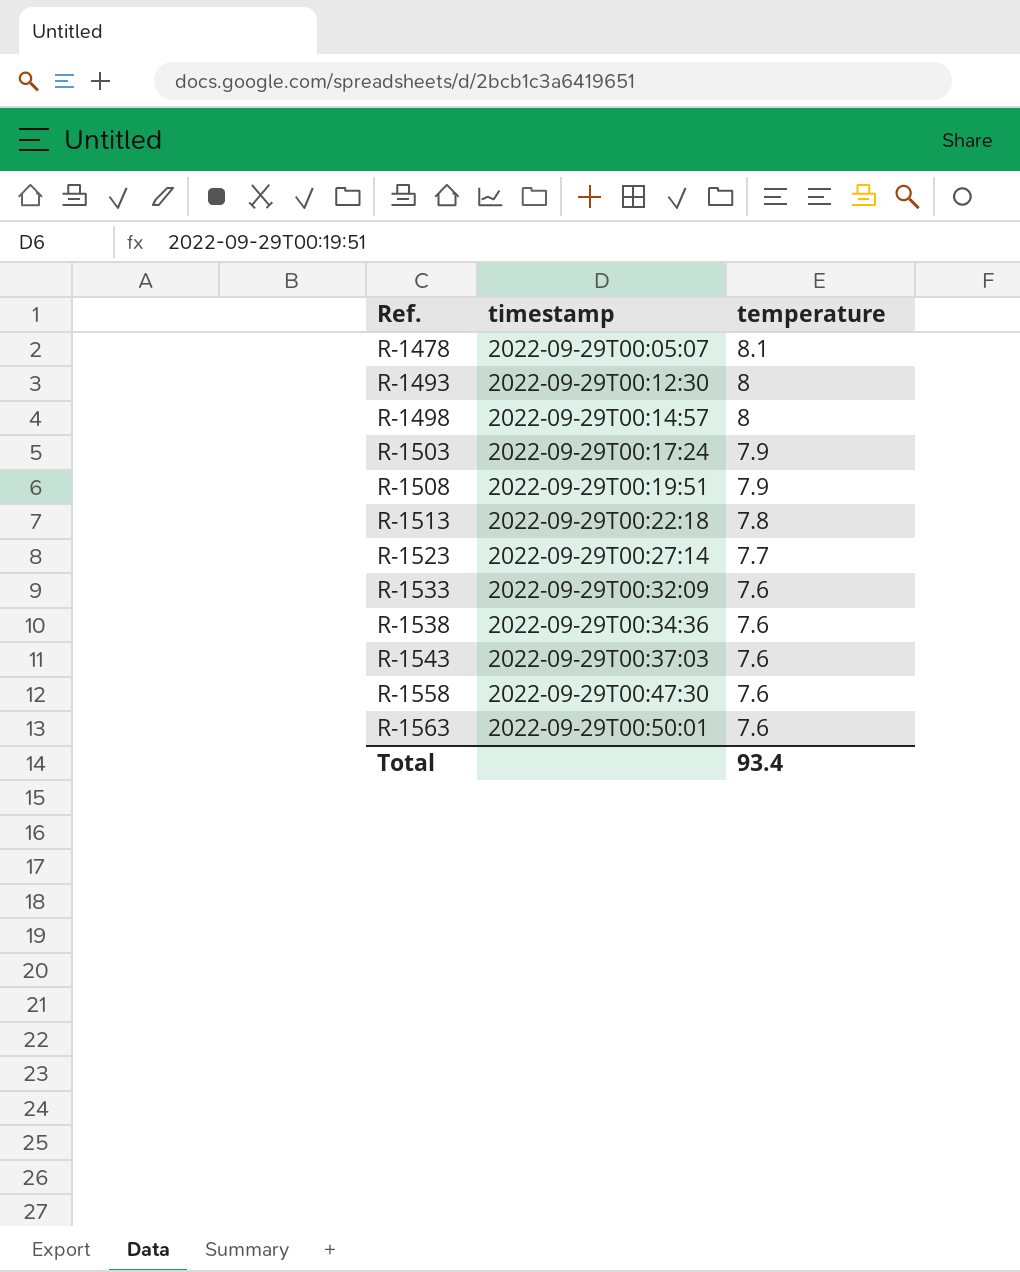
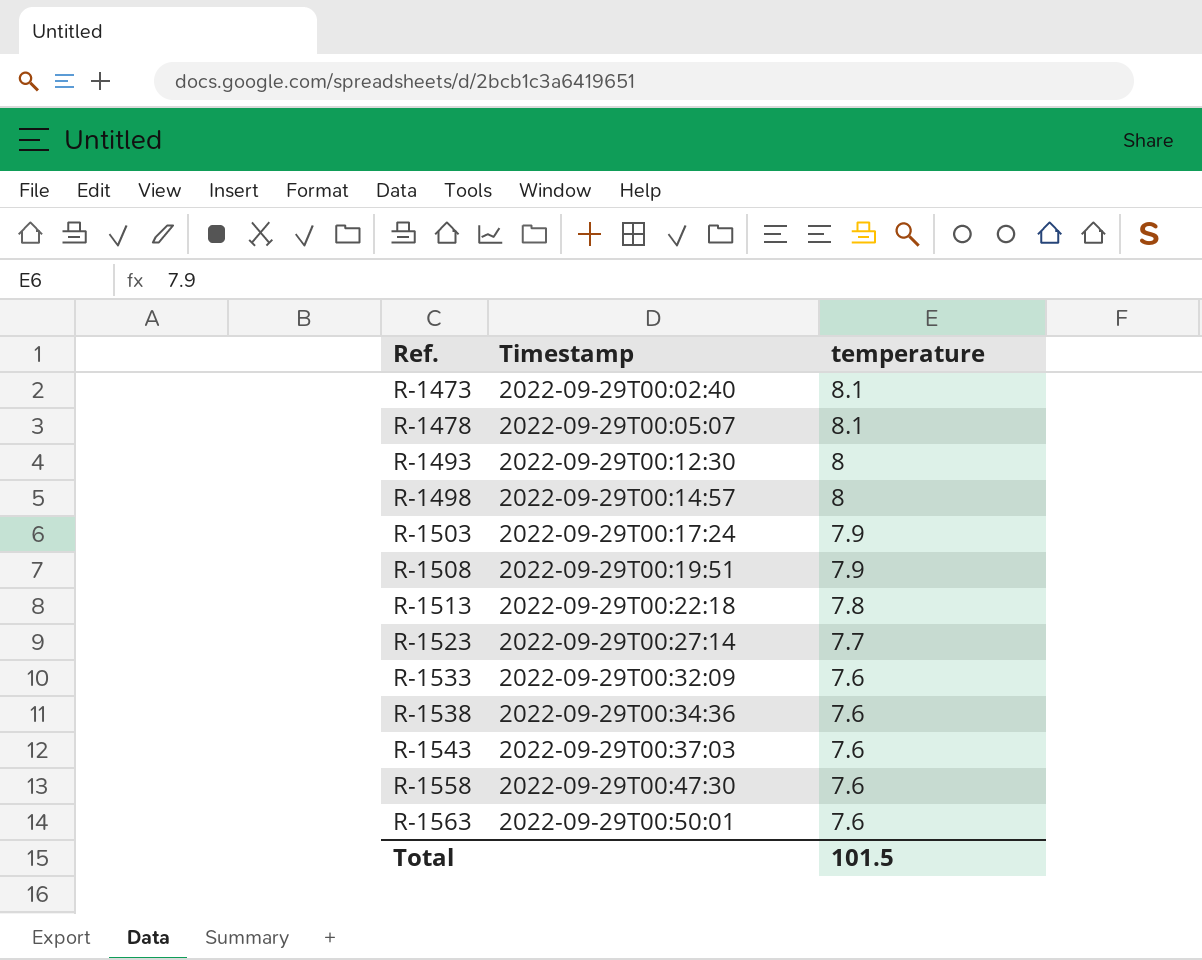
column name: timestamp -> Timestamp
row R-1473: none -> 2022-09-29T00:02:40 | 8.1
Total | temperature: 93.4 -> 101.5

